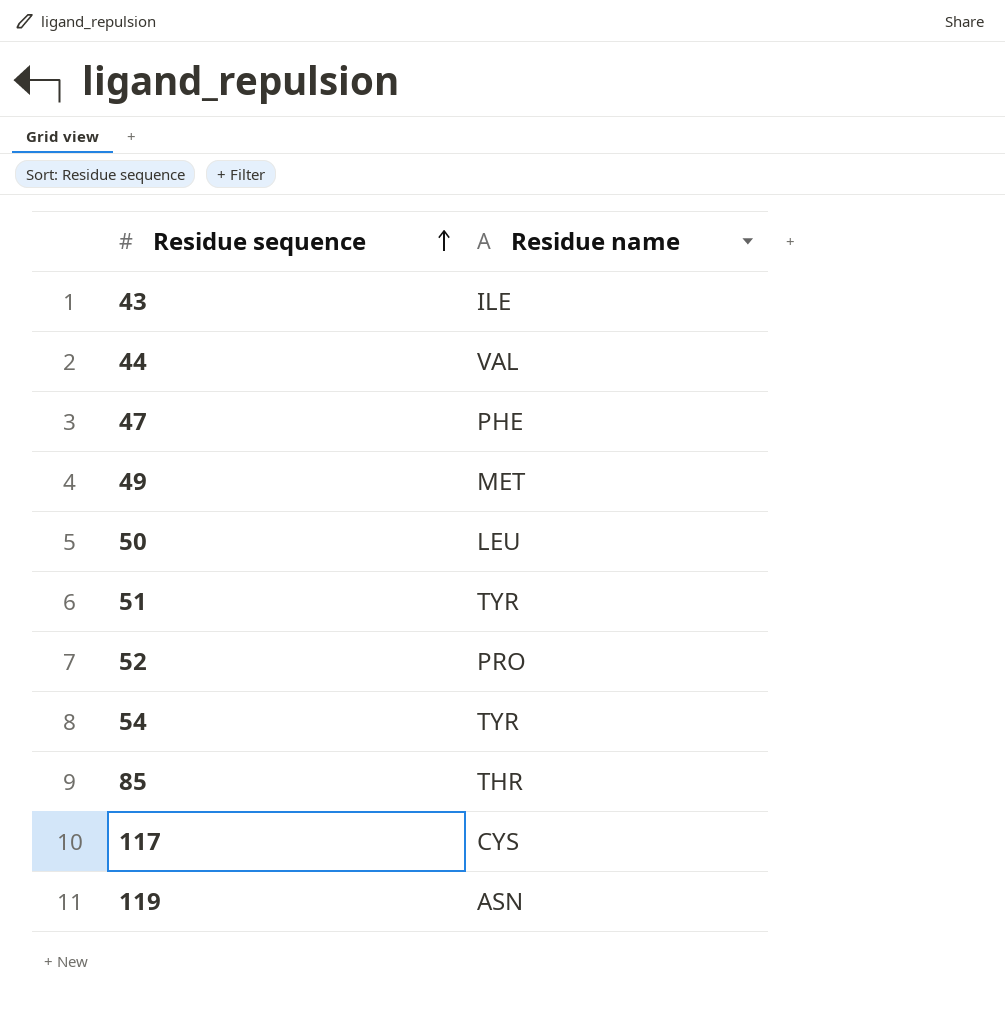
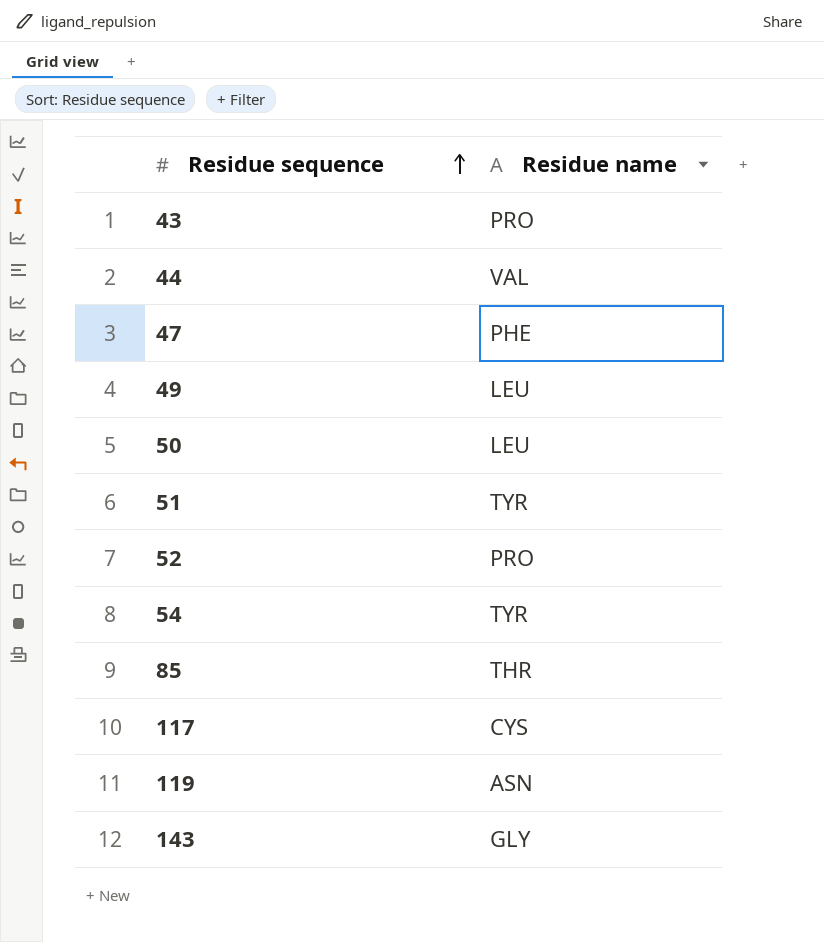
43 | Residue name: ILE -> PRO
49 | Residue name: MET -> LEU
row 143: none -> GLY

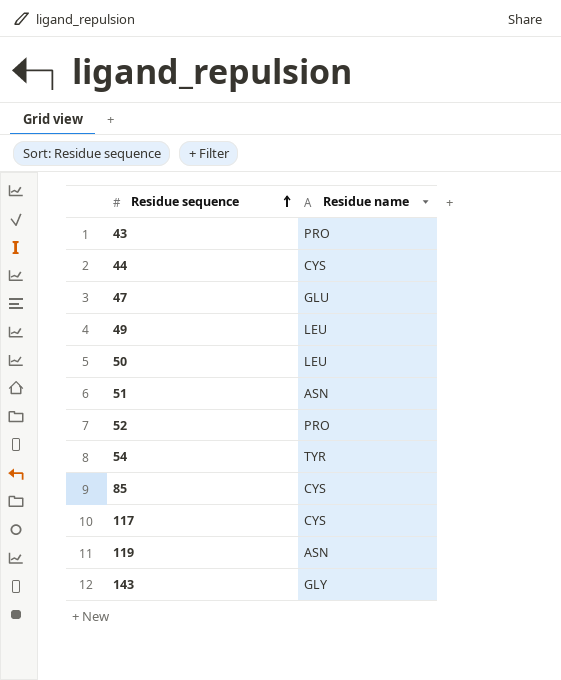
44 | Residue name: VAL -> CYS
47 | Residue name: PHE -> GLU
51 | Residue name: TYR -> ASN
85 | Residue name: THR -> CYS

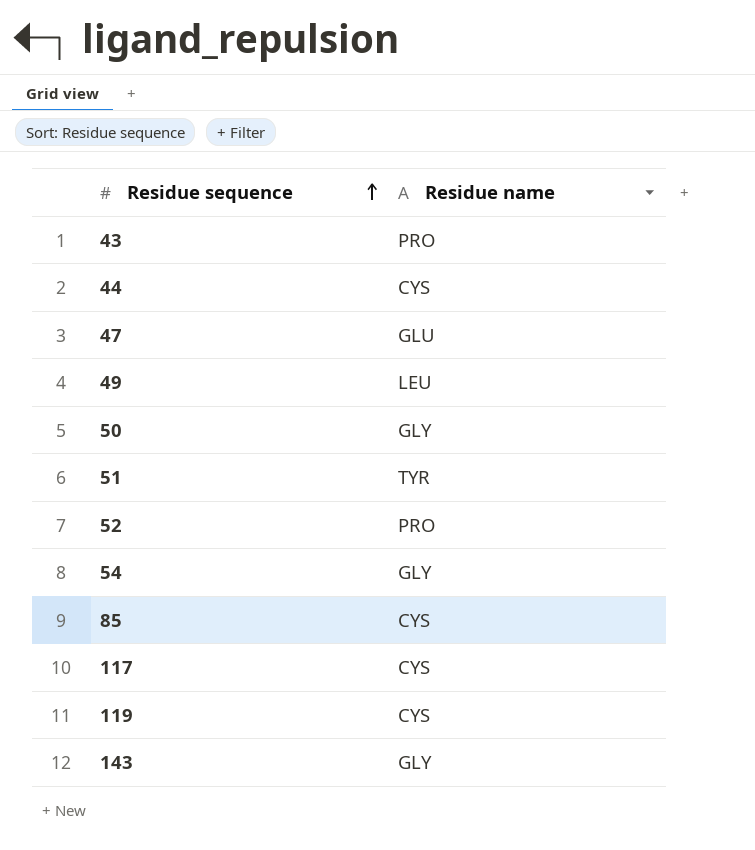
50 | Residue name: LEU -> GLY
51 | Residue name: ASN -> TYR
54 | Residue name: TYR -> GLY
119 | Residue name: ASN -> CYS

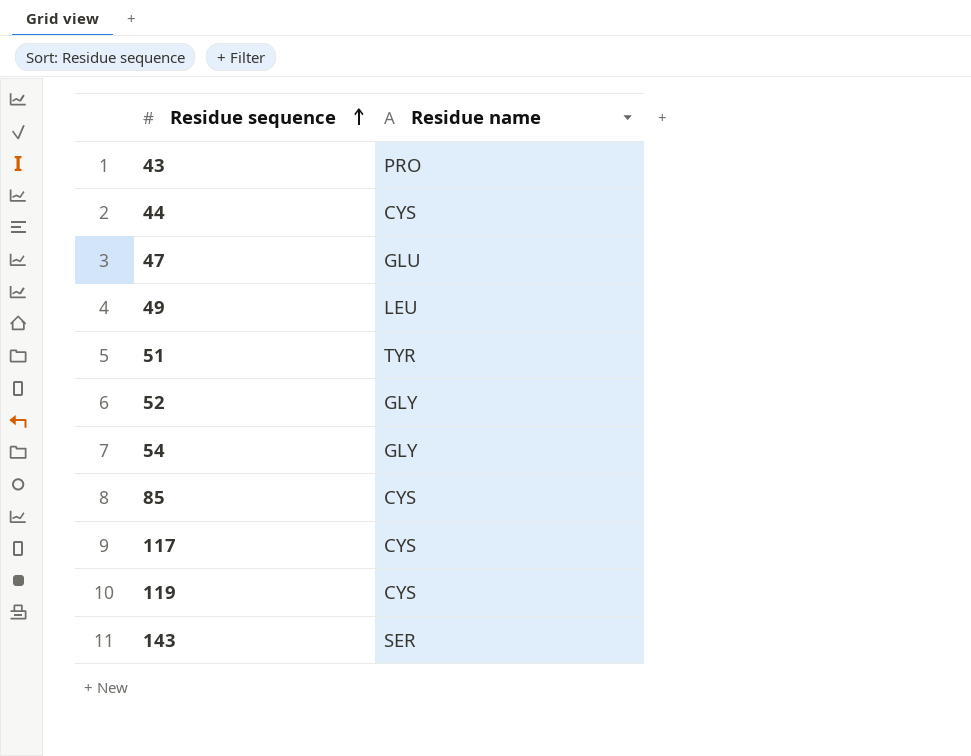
row 50: GLY -> none
52 | Residue name: PRO -> GLY
143 | Residue name: GLY -> SER

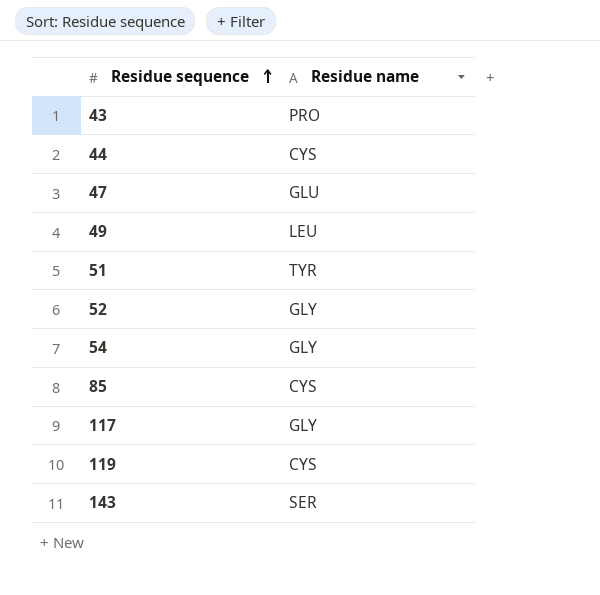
117 | Residue name: CYS -> GLY

